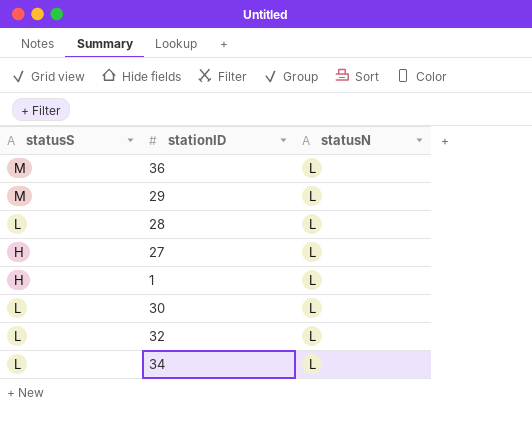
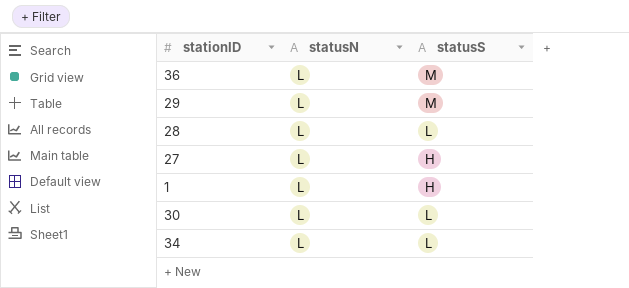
column statusS | position: 1 -> 3
row 32: L | L -> none

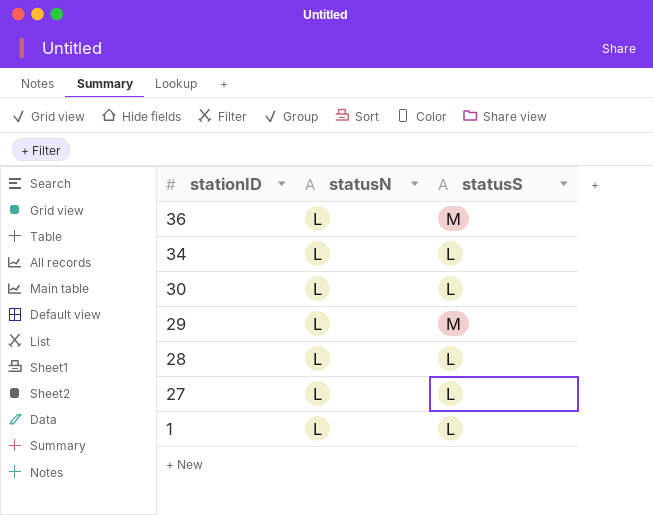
row order: none -> stationID descending
27 | statusS: H -> L
1 | statusS: H -> L

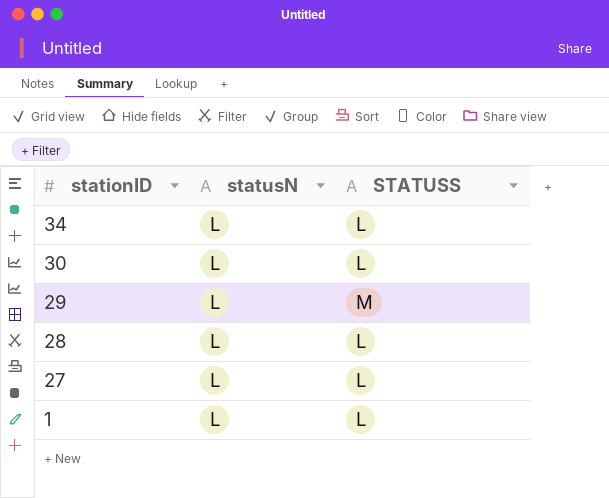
column name: statusS -> STATUSS
row 36: L | M -> none

